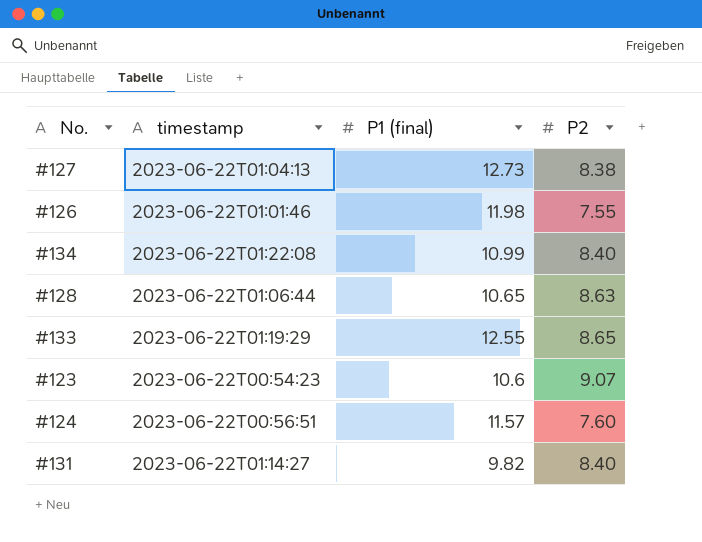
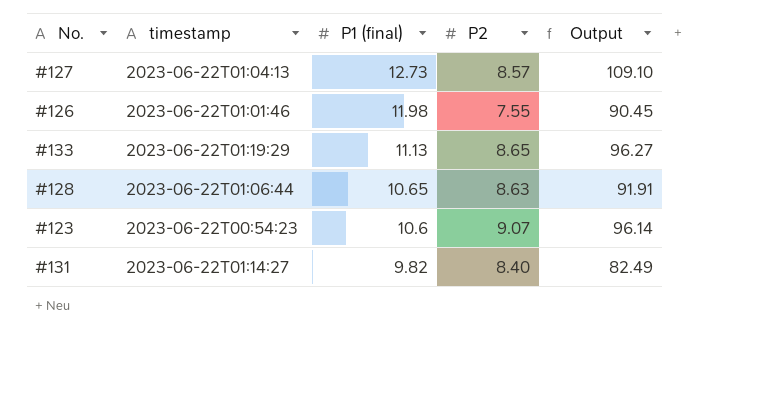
row order: none -> P1 (final) descending
column Output | formula: none -> [P1 (final)] * [P2]
row #134: 2023-06-22T01:22:08 | 10.99 | 8.40 -> none
row #124: 2023-06-22T00:56:51 | 11.57 | 7.60 -> none
#127 | P2: 8.38 -> 8.57
#133 | P1 (final): 12.55 -> 11.13

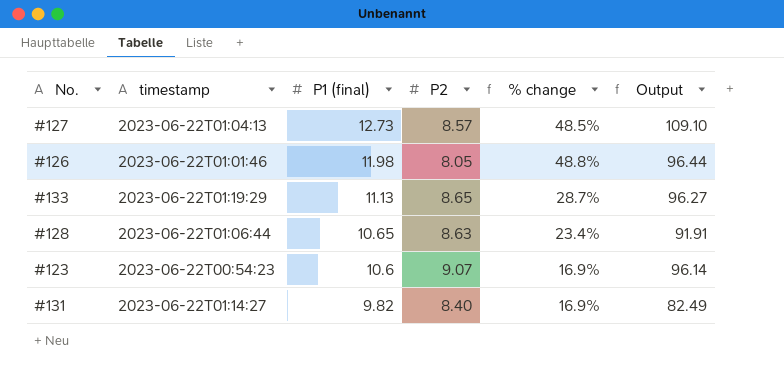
column % change | formula: none -> ([P1 (final)] - [P2]) / [P2]
#126 | P2: 7.55 -> 8.05
#126 | Output: 90.45 -> 96.44

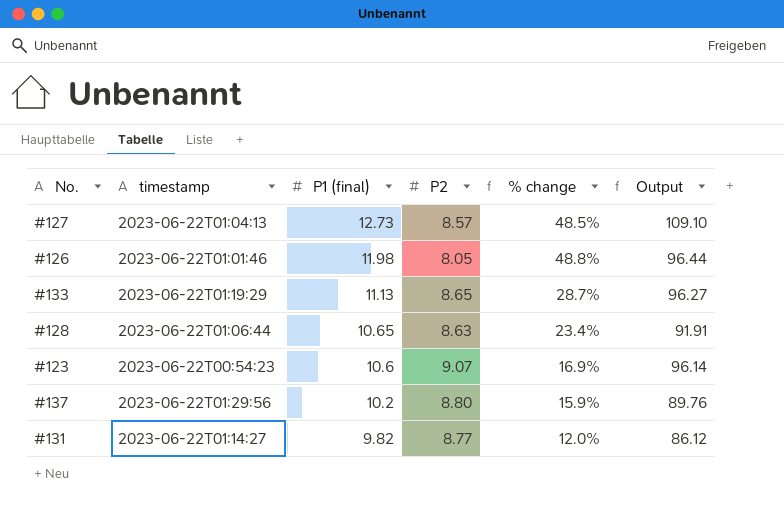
row #137: none -> 2023-06-22T01:29:56 | 10.2 | 8.80 | 15.9% | 89.76
#131 | P2: 8.40 -> 8.77
#131 | % change: 16.9% -> 12.0%
#131 | Output: 82.49 -> 86.12

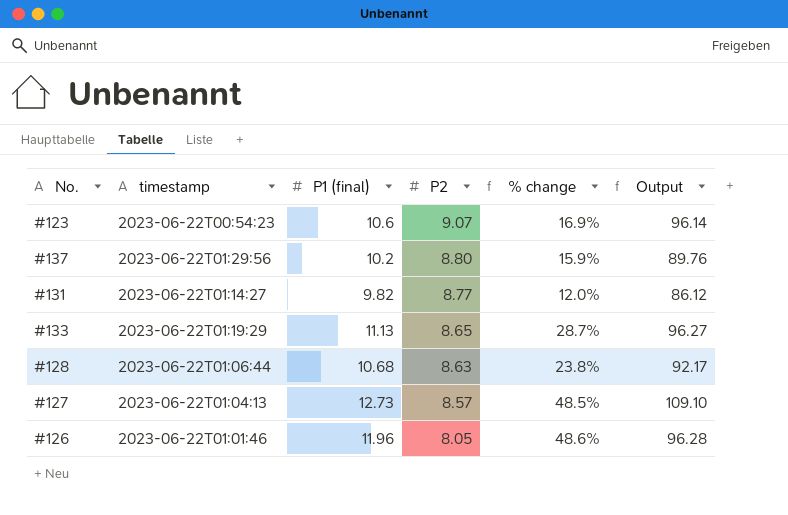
row order: P1 (final) descending -> P2 descending
#128 | P1 (final): 10.65 -> 10.68
#128 | % change: 23.4% -> 23.8%
#128 | Output: 91.91 -> 92.17
#126 | P1 (final): 11.98 -> 11.96
#126 | % change: 48.8% -> 48.6%
#126 | Output: 96.44 -> 96.28

